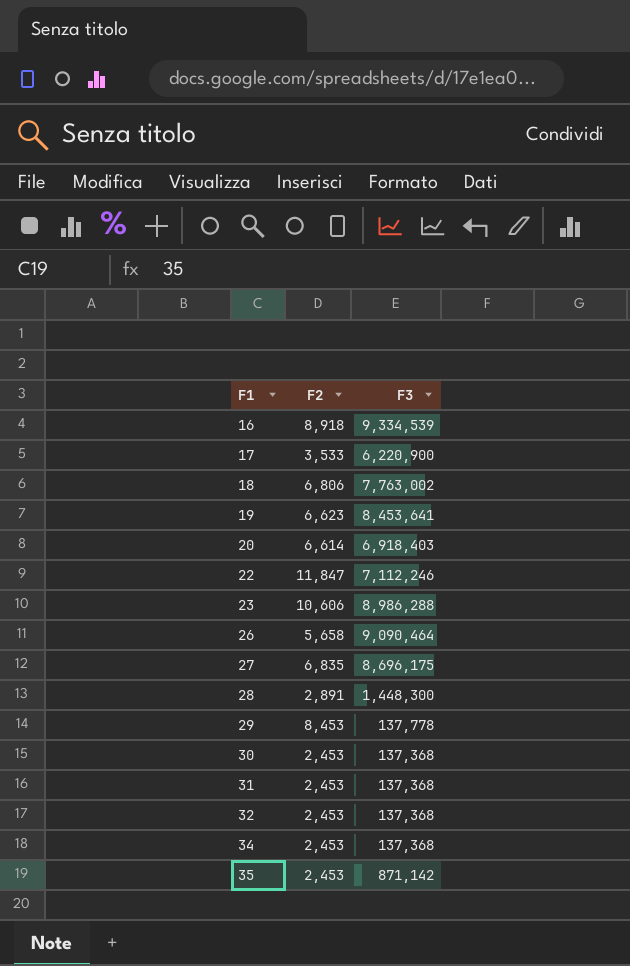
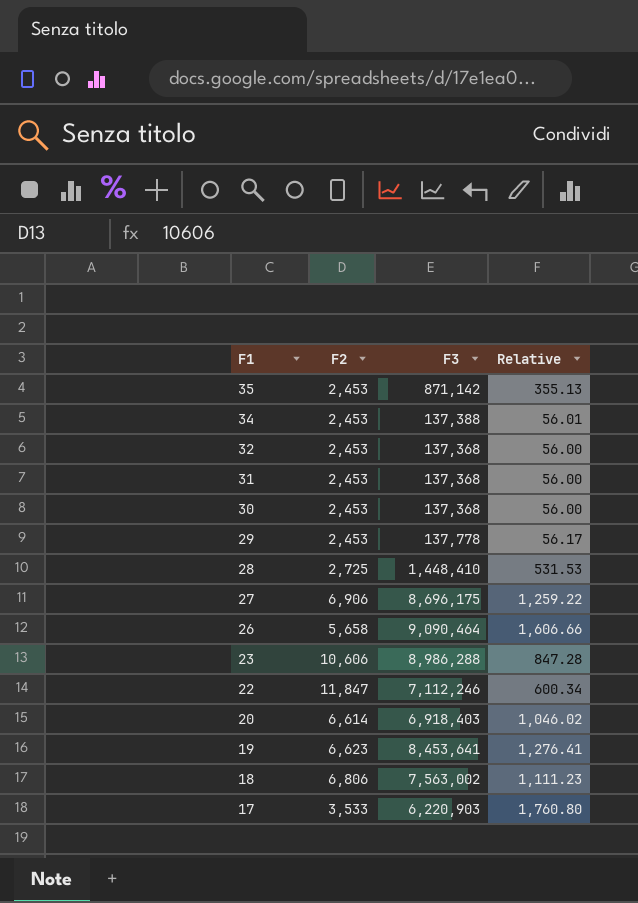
row order: F1 ascending -> F1 descending
column Relative | formula: none -> [F3] / [F2]
row 16: 8,918 | 9,334,539 -> none
34 | F3: 137,368 -> 137,388
29 | F2: 8,453 -> 2,453
28 | F2: 2,891 -> 2,725
28 | F3: 1,448,300 -> 1,448,410
27 | F2: 6,835 -> 6,906
18 | F3: 7,763,002 -> 7,563,002
17 | F3: 6,220,900 -> 6,220,903

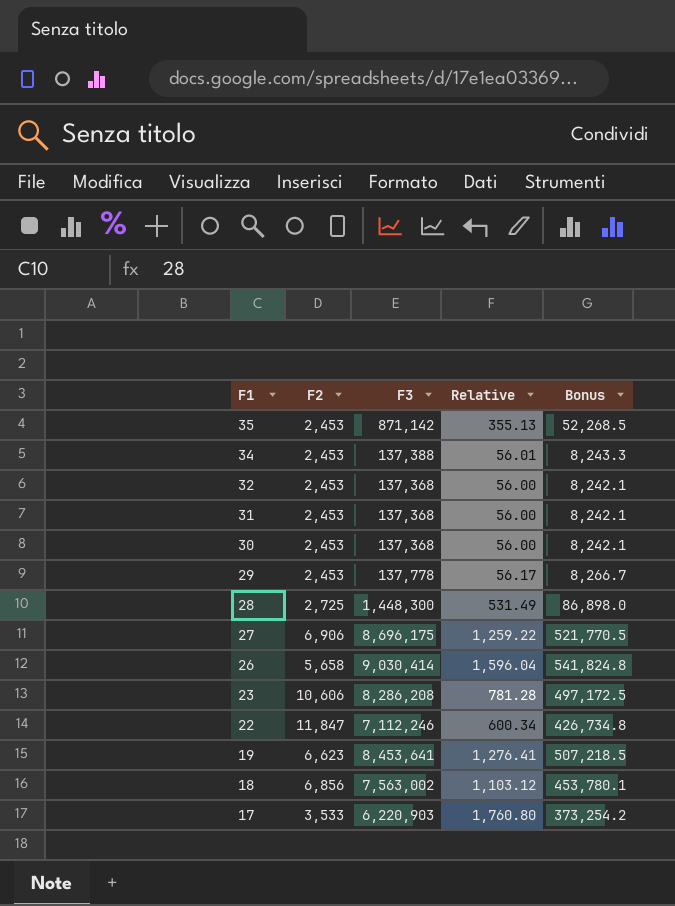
column Bonus | formula: none -> [F3] * 0.06
row 20: 6,614 | 6,918,403 | 1,046.02 -> none
28 | F3: 1,448,410 -> 1,448,300
28 | Relative: 531.53 -> 531.49
26 | F3: 9,090,464 -> 9,030,414
26 | Relative: 1,606.66 -> 1,596.04
23 | F3: 8,986,288 -> 8,286,208
23 | Relative: 847.28 -> 781.28
18 | F2: 6,806 -> 6,856
18 | Relative: 1,111.23 -> 1,103.12

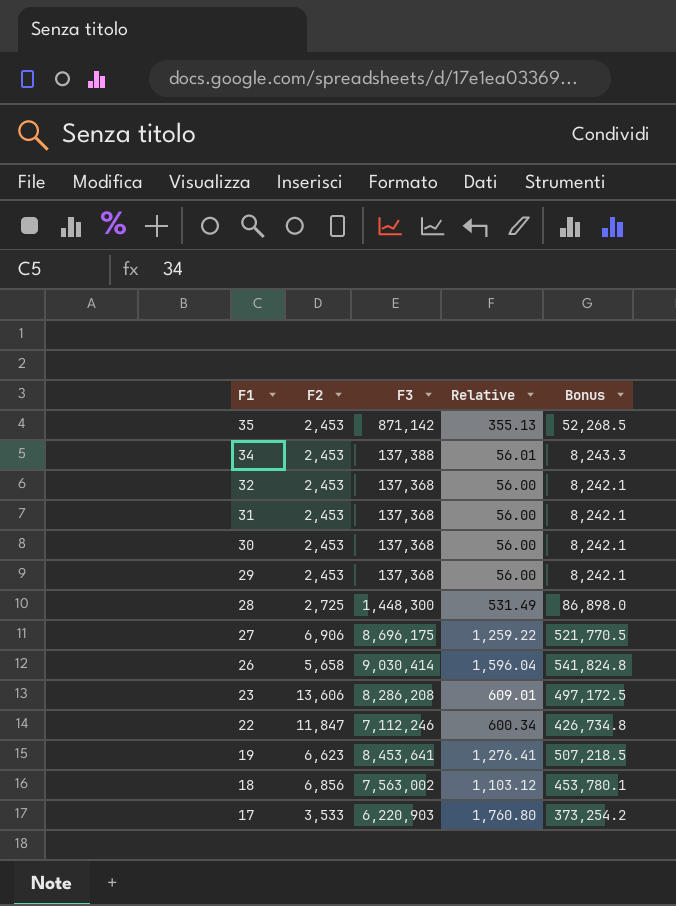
29 | F3: 137,778 -> 137,368
29 | Relative: 56.17 -> 56.00
29 | Bonus: 8,266.7 -> 8,242.1
23 | F2: 10,606 -> 13,606
23 | Relative: 781.28 -> 609.01

